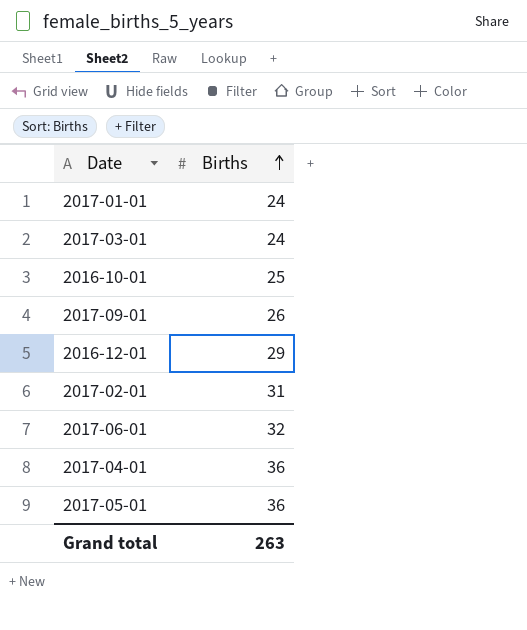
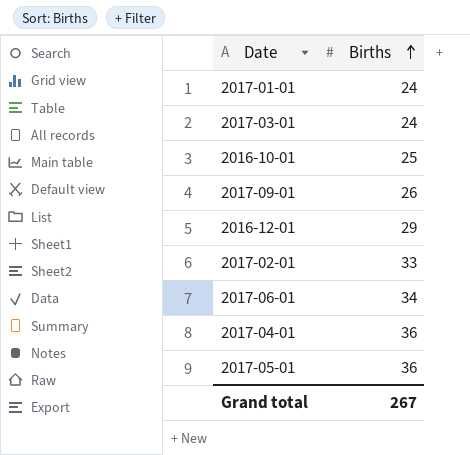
2017-02-01 | Births: 31 -> 33
2017-06-01 | Births: 32 -> 34
Grand total | Births: 263 -> 267

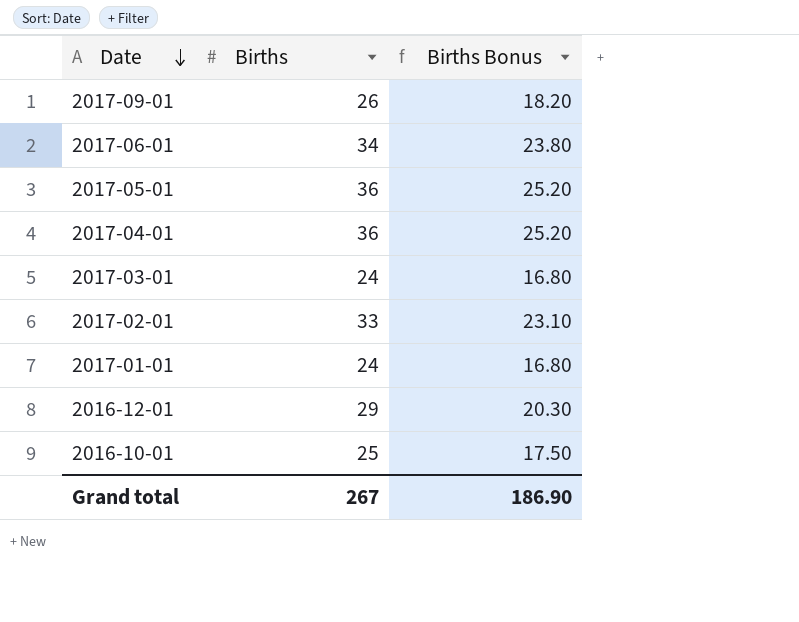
row order: Births ascending -> Date descending
column Births Bonus | formula: none -> [Births] * 0.7

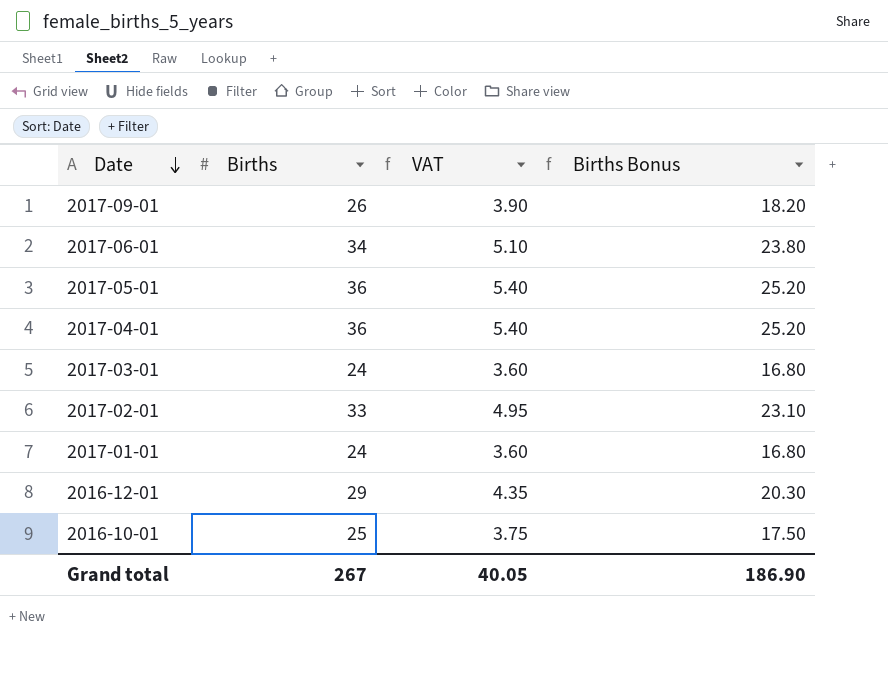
column VAT | formula: none -> [Births] * 0.15

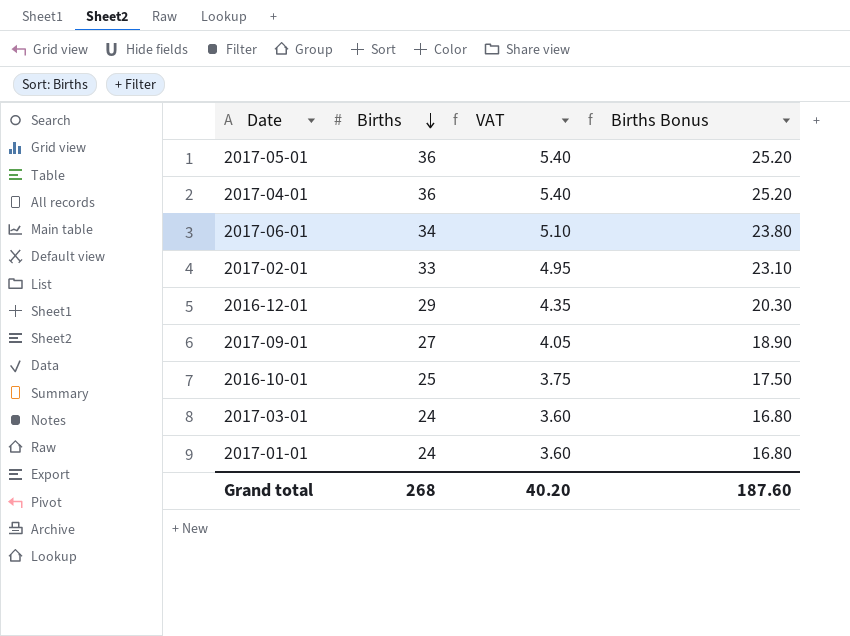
row order: Date descending -> Births descending
2017-09-01 | Births: 26 -> 27
2017-09-01 | VAT: 3.90 -> 4.05
2017-09-01 | Births Bonus: 18.20 -> 18.90
Grand total | Births: 267 -> 268
Grand total | VAT: 40.05 -> 40.20
Grand total | Births Bonus: 186.90 -> 187.60

